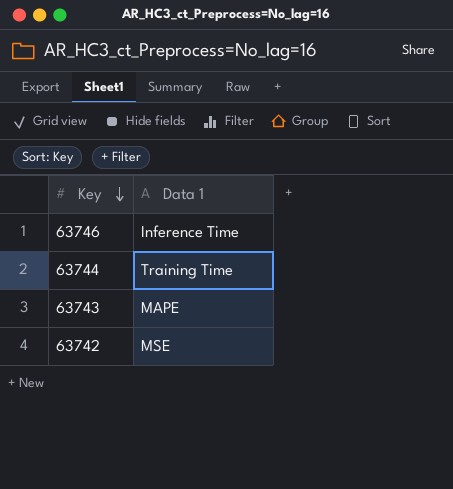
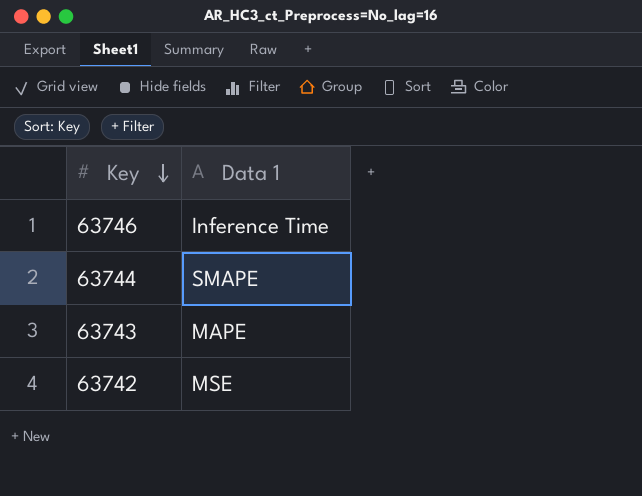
63744 | Data 1: Training Time -> SMAPE

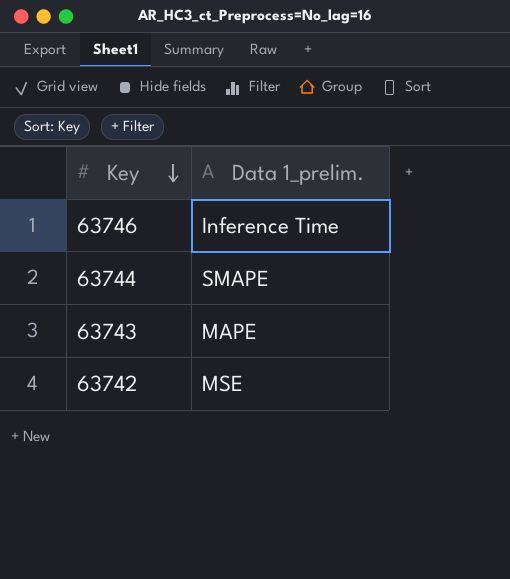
column name: Data 1 -> Data 1_prelim.

